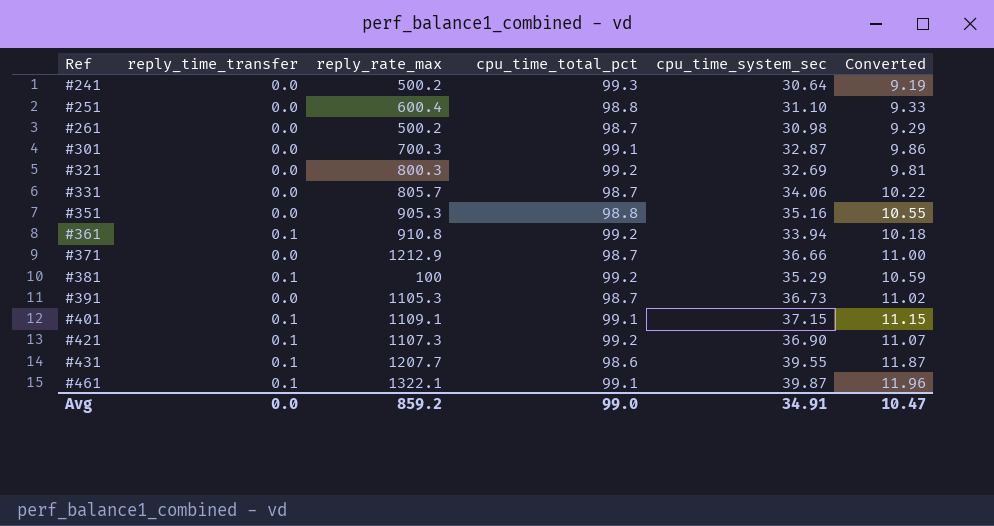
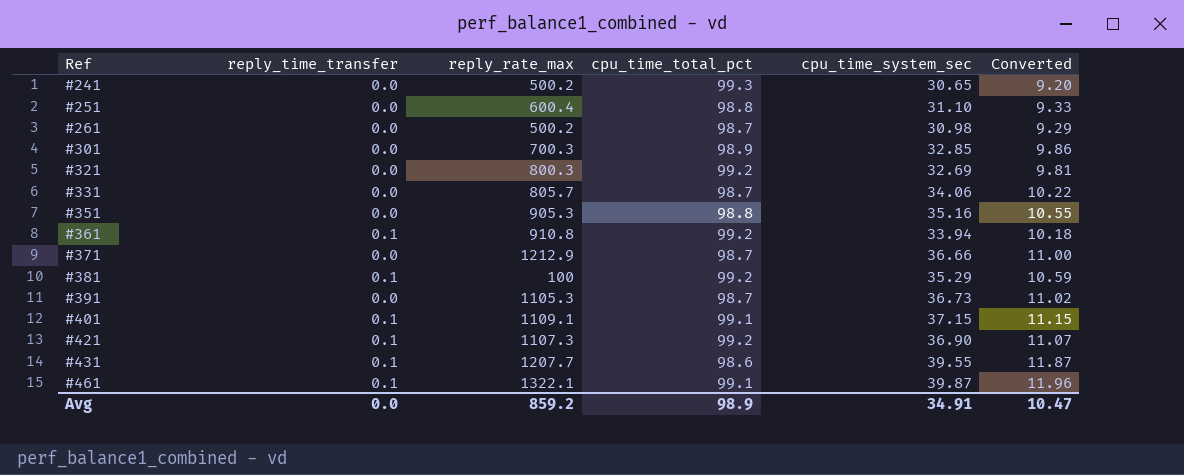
#241 | cpu_time_system_sec: 30.64 -> 30.65
#241 | Converted: 9.19 -> 9.20
#301 | cpu_time_total_pct: 99.1 -> 98.9
#301 | cpu_time_system_sec: 32.87 -> 32.85
Avg | cpu_time_total_pct: 99.0 -> 98.9

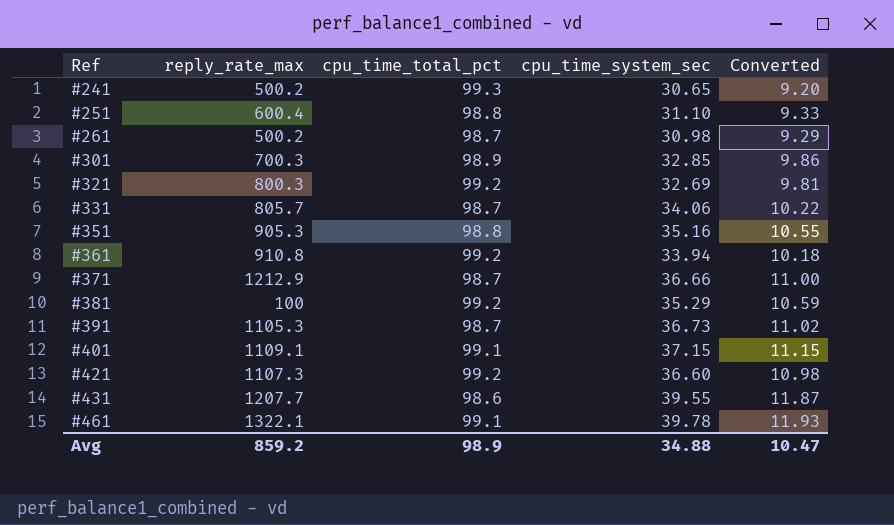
column reply_time_transfer | position: 2 -> none
#421 | cpu_time_system_sec: 36.90 -> 36.60
#421 | Converted: 11.07 -> 10.98
#461 | cpu_time_system_sec: 39.87 -> 39.78
#461 | Converted: 11.96 -> 11.93
Avg | cpu_time_system_sec: 34.91 -> 34.88

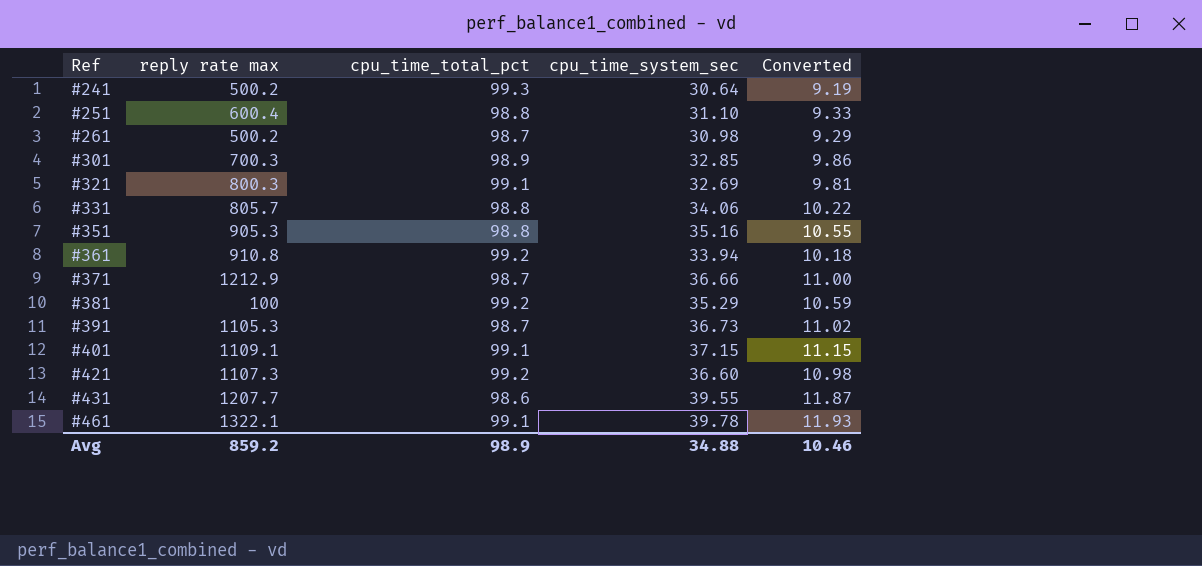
column name: reply_rate_max -> reply rate max
#241 | cpu_time_system_sec: 30.65 -> 30.64
#241 | Converted: 9.20 -> 9.19
#321 | cpu_time_total_pct: 99.2 -> 99.1
#331 | cpu_time_total_pct: 98.7 -> 98.8
Avg | Converted: 10.47 -> 10.46

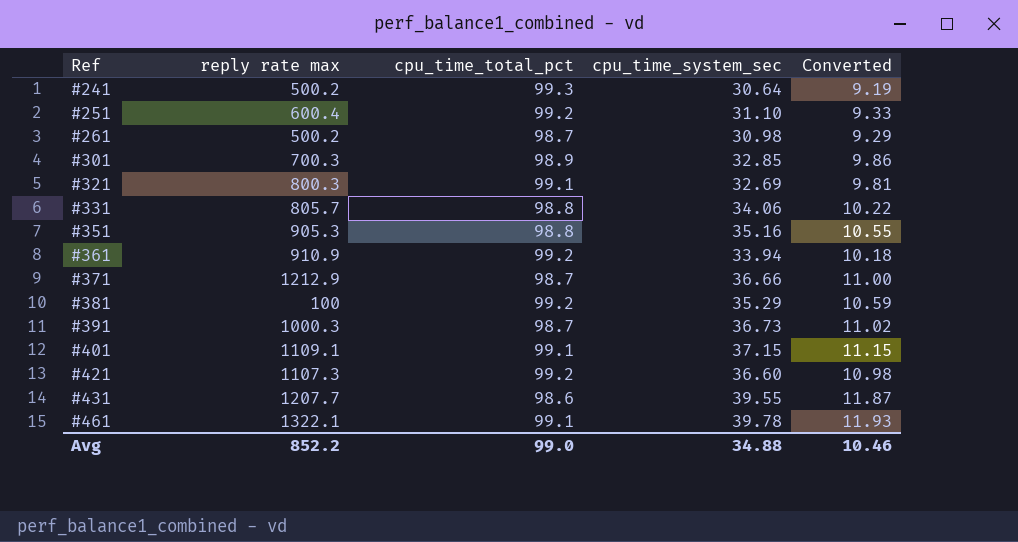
#251 | cpu_time_total_pct: 98.8 -> 99.2
#361 | reply rate max: 910.8 -> 910.9
#391 | reply rate max: 1105.3 -> 1000.3
Avg | reply rate max: 859.2 -> 852.2
Avg | cpu_time_total_pct: 98.9 -> 99.0

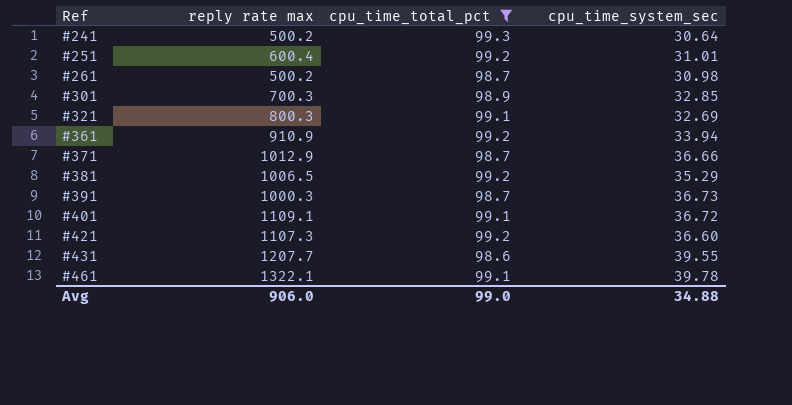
filter: none -> cpu_time_total_pct != 98.8
column Converted | formula: [cpu_time_system_sec] * 0.3 -> none
#251 | cpu_time_system_sec: 31.10 -> 31.01
#371 | reply rate max: 1212.9 -> 1012.9
#381 | reply rate max: 100 -> 1006.5
#401 | cpu_time_system_sec: 37.15 -> 36.72
Avg | reply rate max: 852.2 -> 906.0

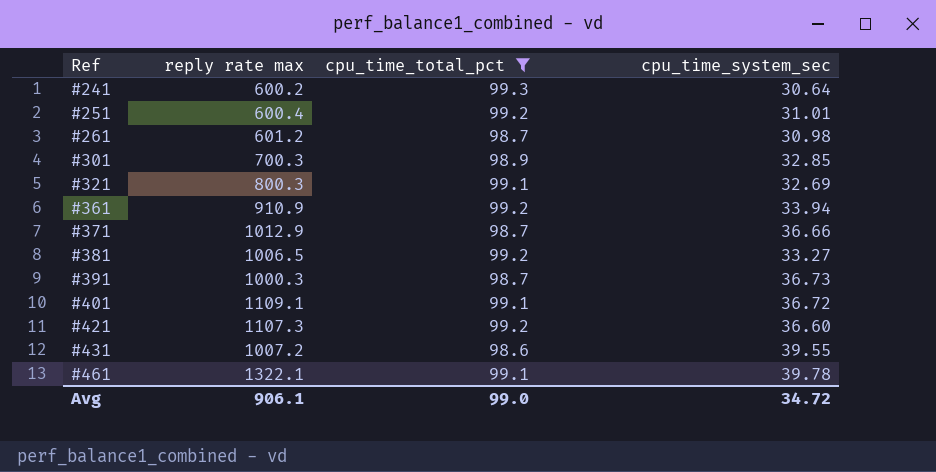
#241 | reply rate max: 500.2 -> 600.2
#261 | reply rate max: 500.2 -> 601.2
#381 | cpu_time_system_sec: 35.29 -> 33.27
#431 | reply rate max: 1207.7 -> 1007.2
Avg | reply rate max: 906.0 -> 906.1
Avg | cpu_time_system_sec: 34.88 -> 34.72

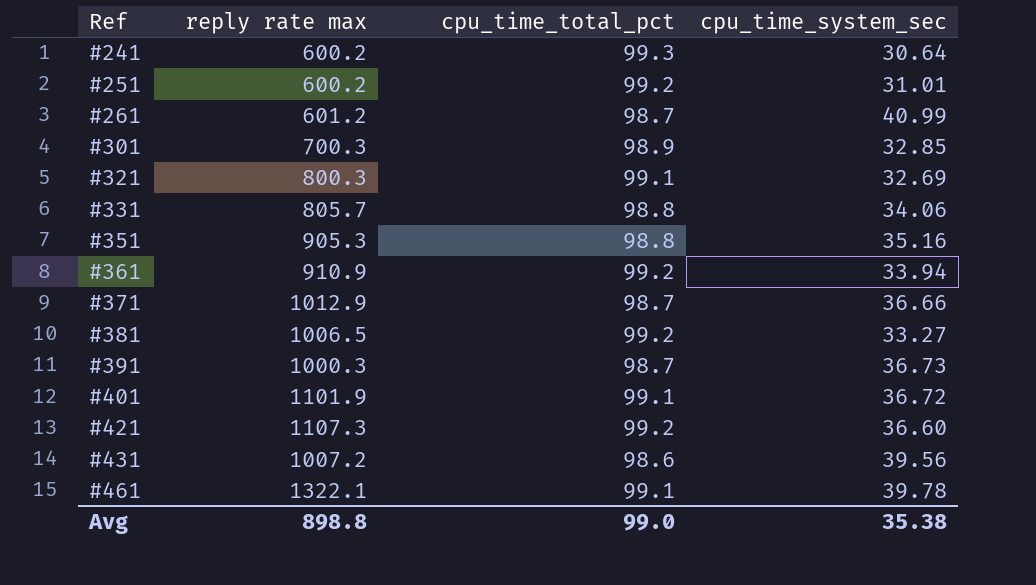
filter: cpu_time_total_pct != 98.8 -> none
#251 | reply rate max: 600.4 -> 600.2
#261 | cpu_time_system_sec: 30.98 -> 40.99
#401 | reply rate max: 1109.1 -> 1101.9
#431 | cpu_time_system_sec: 39.55 -> 39.56
Avg | reply rate max: 906.1 -> 898.8
Avg | cpu_time_system_sec: 34.72 -> 35.38

